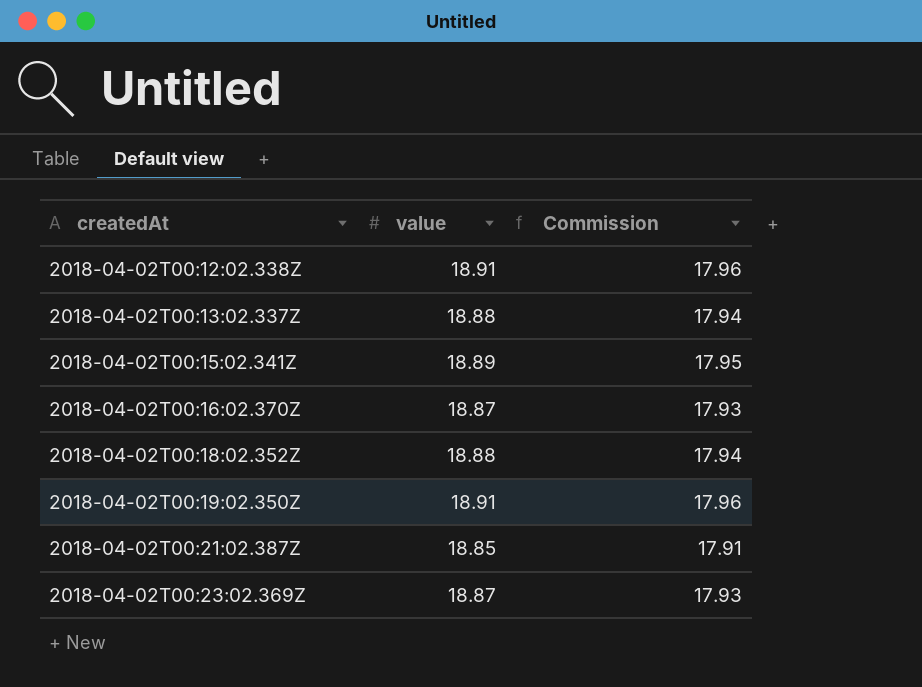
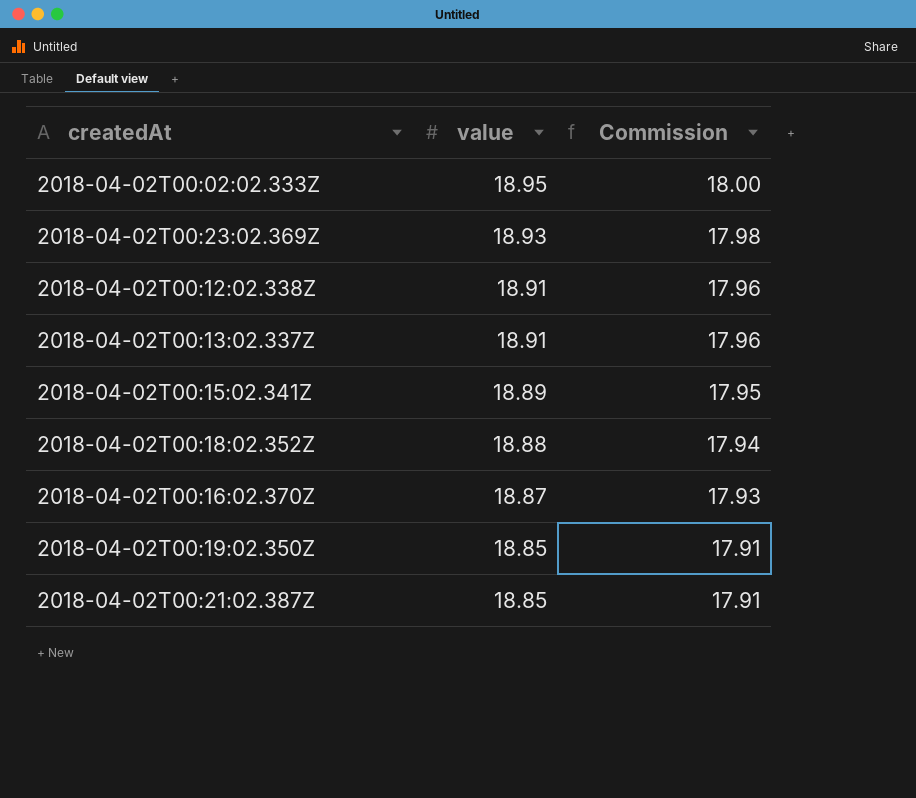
row order: createdAt ascending -> value descending
row 2018-04-02T00:02:02.333Z: none -> 18.95 | 18.00
2018-04-02T00:23:02.369Z | value: 18.87 -> 18.93
2018-04-02T00:23:02.369Z | Commission: 17.93 -> 17.98
2018-04-02T00:13:02.337Z | value: 18.88 -> 18.91
2018-04-02T00:13:02.337Z | Commission: 17.94 -> 17.96
2018-04-02T00:19:02.350Z | value: 18.91 -> 18.85
2018-04-02T00:19:02.350Z | Commission: 17.96 -> 17.91

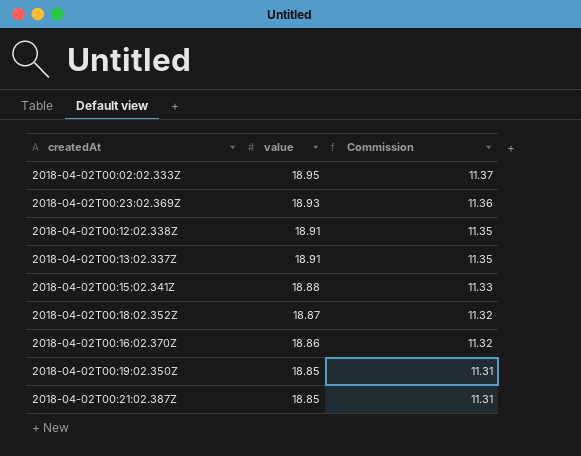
column Commission | formula: [value] * 0.95 -> [value] * 0.6
2018-04-02T00:15:02.341Z | value: 18.89 -> 18.88
2018-04-02T00:18:02.352Z | value: 18.88 -> 18.87
2018-04-02T00:16:02.370Z | value: 18.87 -> 18.86

